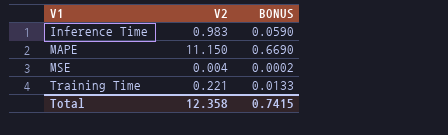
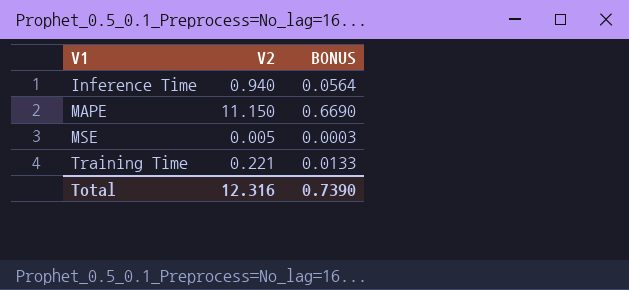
Inference Time | V2: 0.983 -> 0.940
Inference Time | BONUS: 0.0590 -> 0.0564
MSE | V2: 0.004 -> 0.005
MSE | BONUS: 0.0002 -> 0.0003
Total | V2: 12.358 -> 12.316
Total | BONUS: 0.7415 -> 0.7390

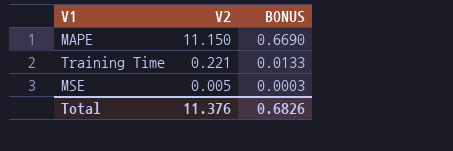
row order: V1 ascending -> V2 descending
row Inference Time: 0.940 | 0.0564 -> none
Total | V2: 12.316 -> 11.376
Total | BONUS: 0.7390 -> 0.6826

